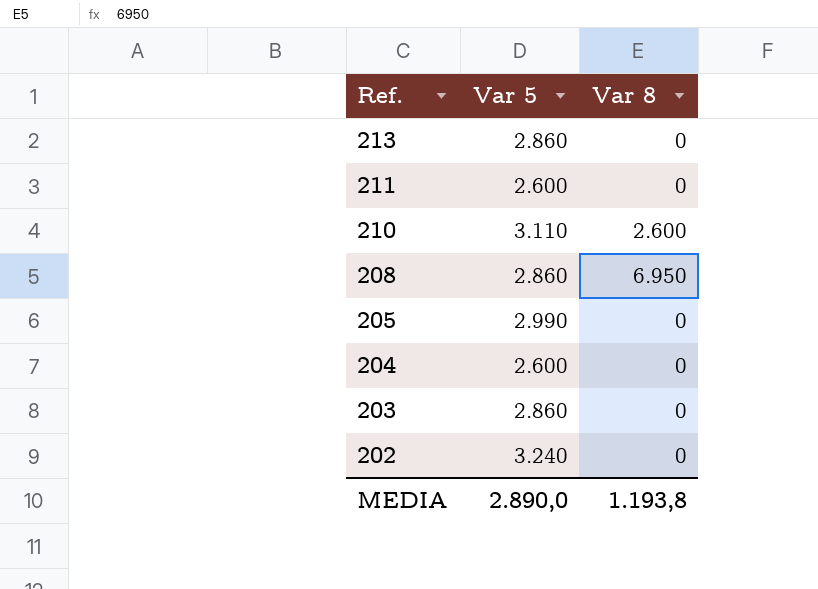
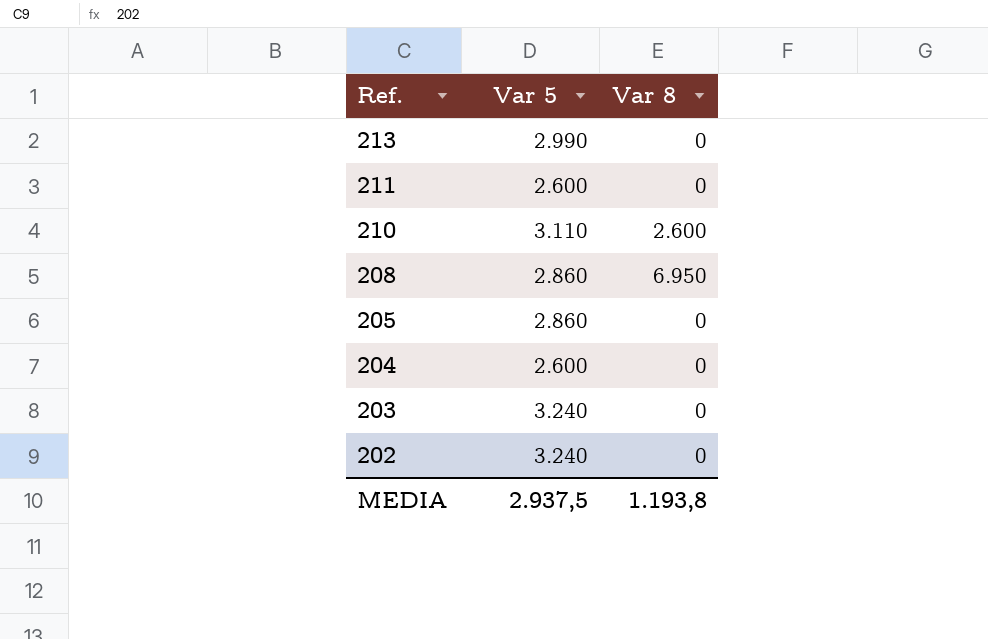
213 | Var 5: 2.860 -> 2.990
205 | Var 5: 2.990 -> 2.860
203 | Var 5: 2.860 -> 3.240
MEDIA | Var 5: 2.890,0 -> 2.937,5

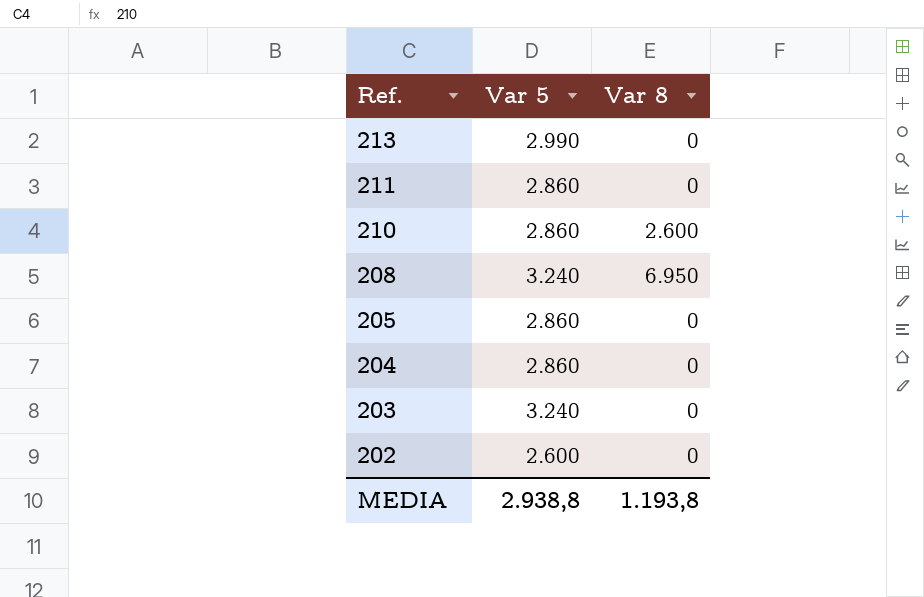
211 | Var 5: 2.600 -> 2.860
210 | Var 5: 3.110 -> 2.860
208 | Var 5: 2.860 -> 3.240
204 | Var 5: 2.600 -> 2.860
202 | Var 5: 3.240 -> 2.600
MEDIA | Var 5: 2.937,5 -> 2.938,8

